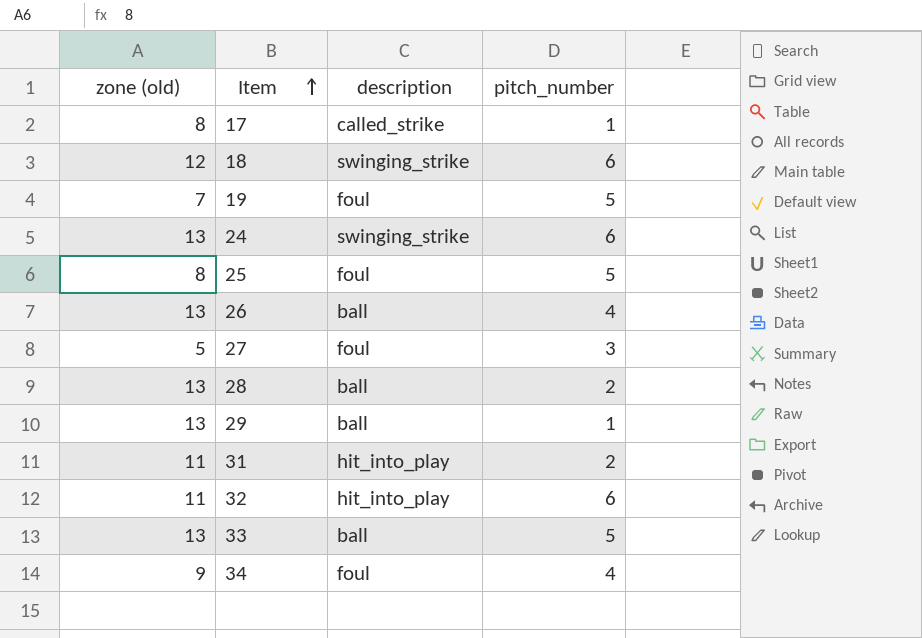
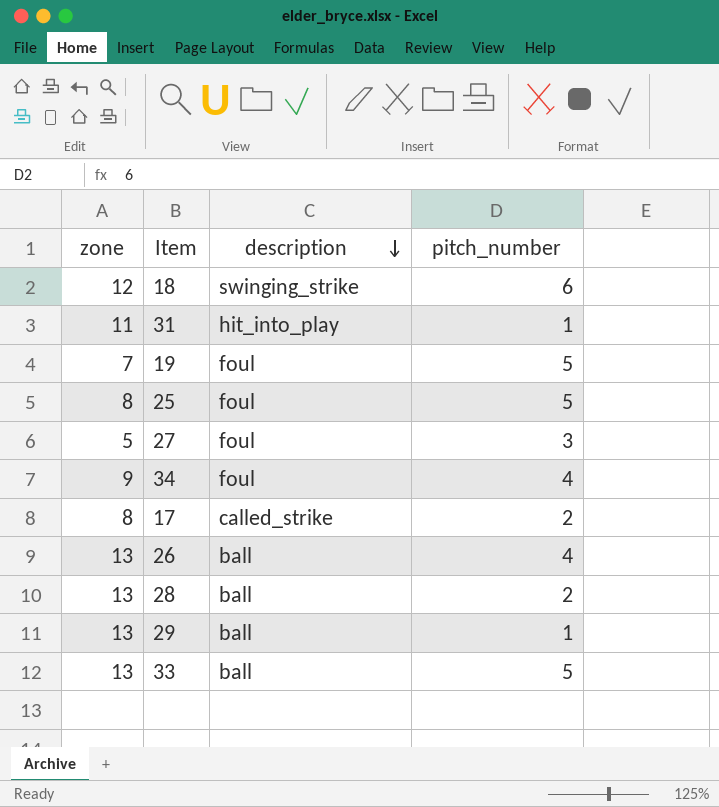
row order: Item ascending -> description descending
column name: zone (old) -> zone
row 24: 13 | swinging_strike | 6 -> none
row 32: 11 | hit_into_play | 6 -> none
31 | pitch_number: 2 -> 1
17 | pitch_number: 1 -> 2

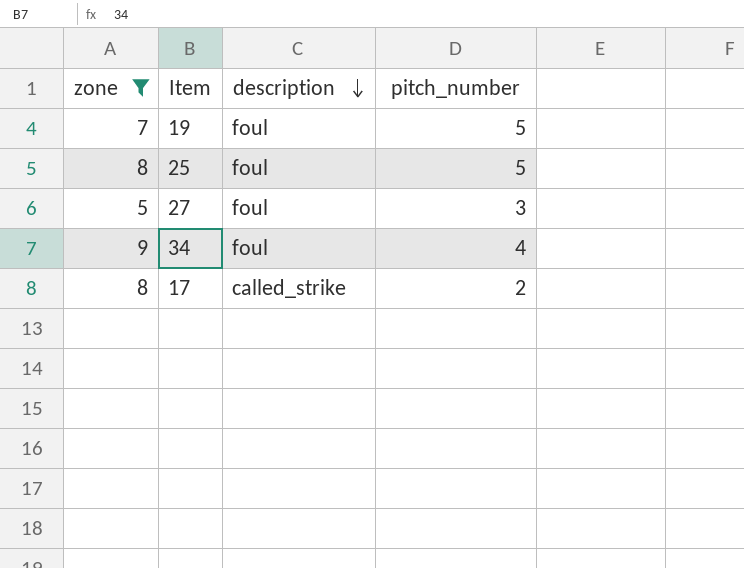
filter: none -> zone <= 9

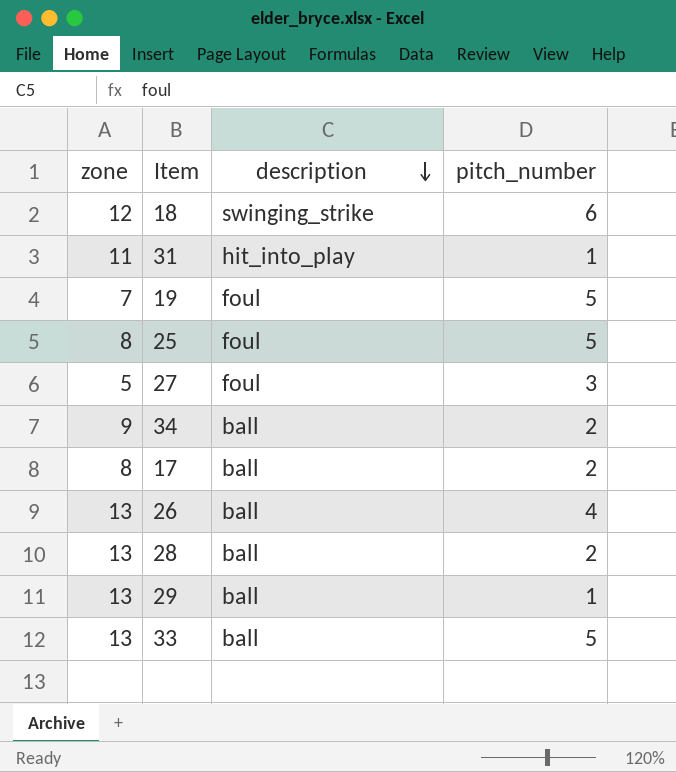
filter: zone <= 9 -> none
34 | description: foul -> ball
34 | pitch_number: 4 -> 2
17 | description: called_strike -> ball

